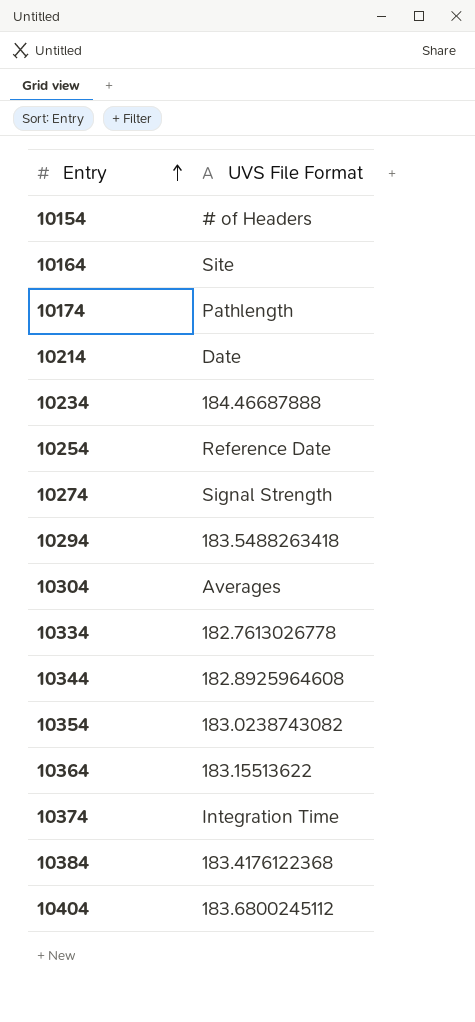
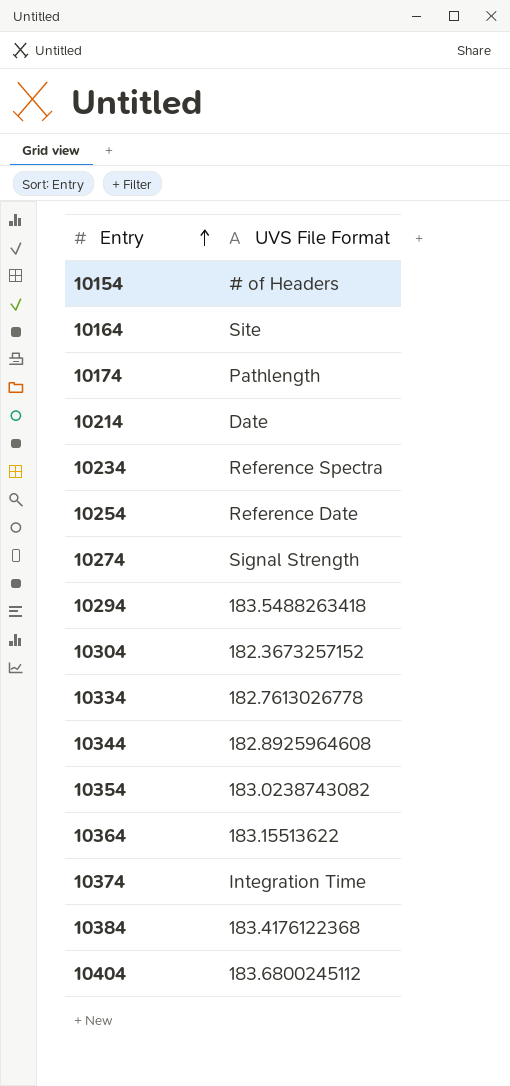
10234 | UVS File Format: 184.46687888 -> Reference Spectra
10304 | UVS File Format: Averages -> 182.3673257152

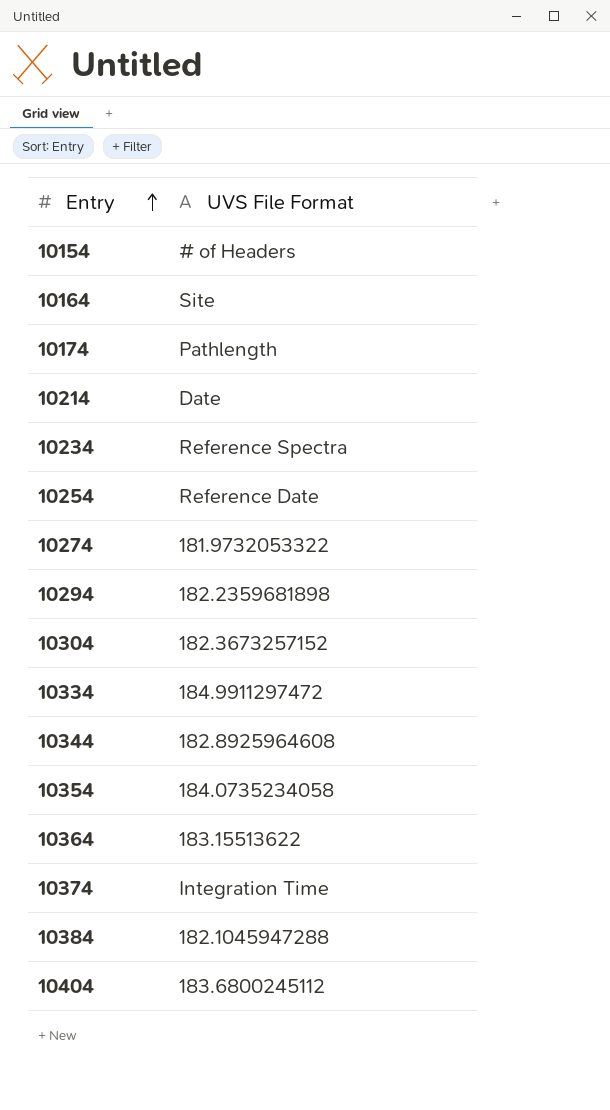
10274 | UVS File Format: Signal Strength -> 181.9732053322
10294 | UVS File Format: 183.5488263418 -> 182.2359681898
10334 | UVS File Format: 182.7613026778 -> 184.9911297472
10354 | UVS File Format: 183.0238743082 -> 184.0735234058
10384 | UVS File Format: 183.4176122368 -> 182.1045947288

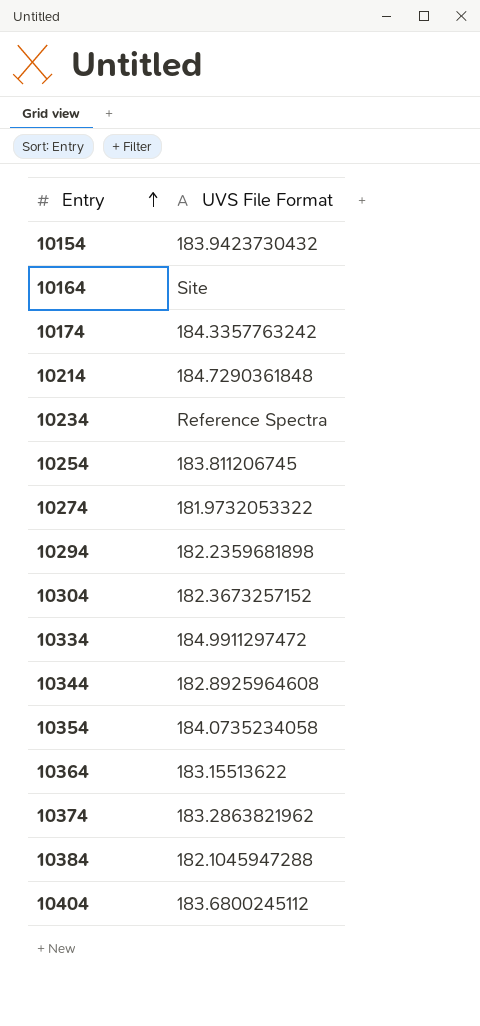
10154 | UVS File Format: # of Headers -> 183.9423730432
10174 | UVS File Format: Pathlength -> 184.3357763242
10214 | UVS File Format: Date -> 184.7290361848
10254 | UVS File Format: Reference Date -> 183.811206745
10374 | UVS File Format: Integration Time -> 183.2863821962

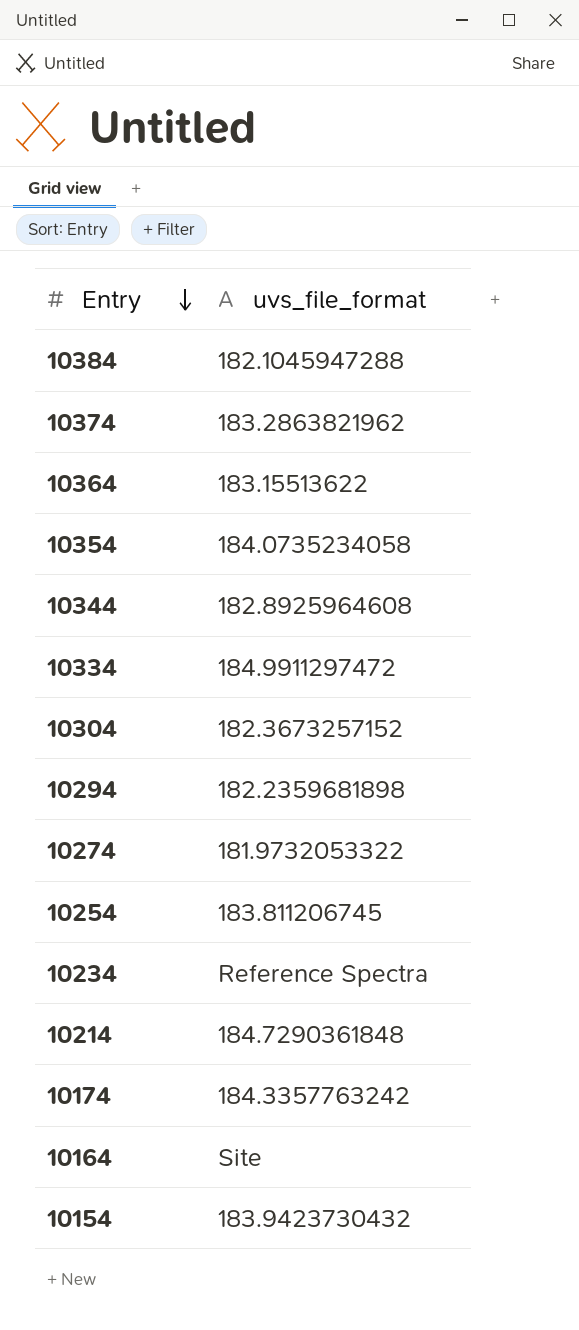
row order: Entry ascending -> Entry descending
column name: UVS File Format -> uvs_file_format
row 10404: 183.6800245112 -> none

